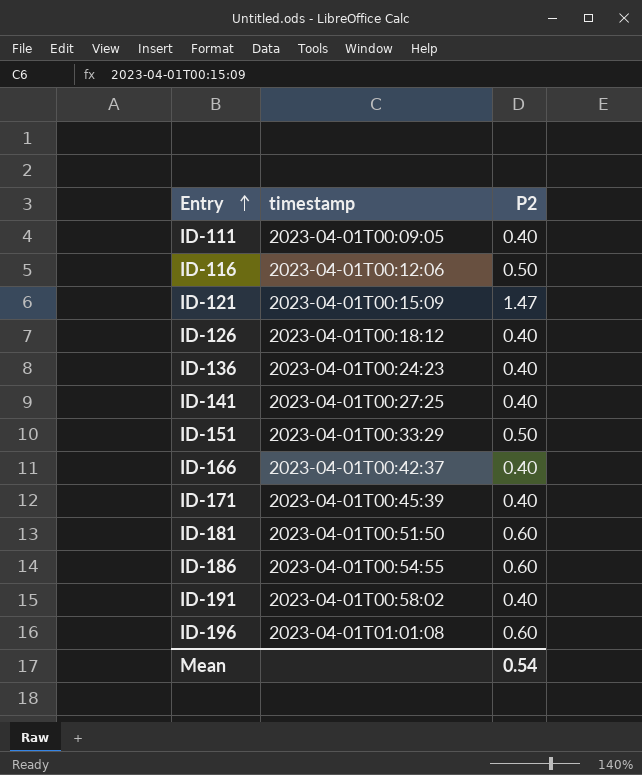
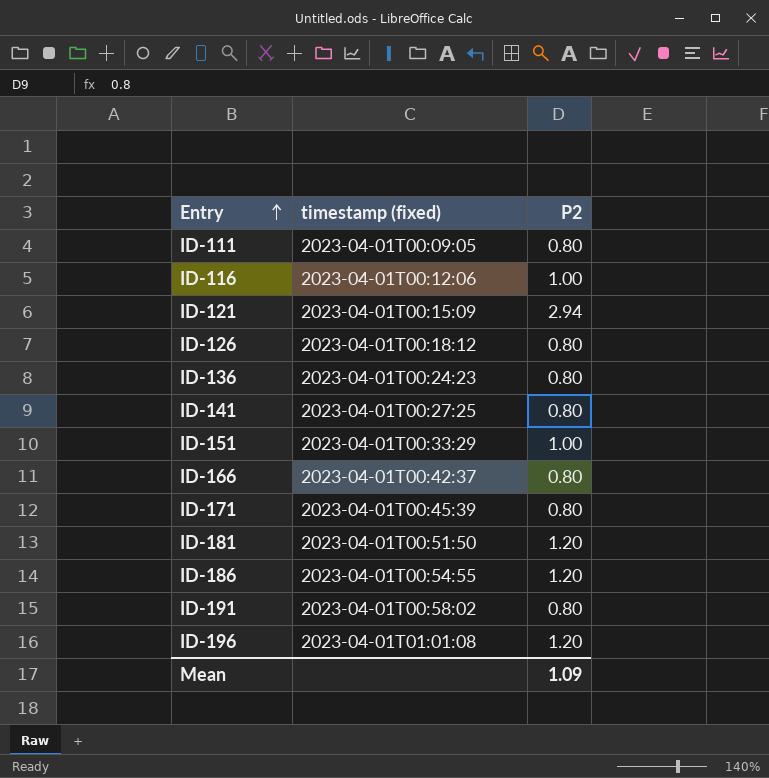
column name: timestamp -> timestamp (fixed)
ID-111 | P2: 0.40 -> 0.80
ID-116 | P2: 0.50 -> 1.00
ID-121 | P2: 1.47 -> 2.94
ID-126 | P2: 0.40 -> 0.80
ID-136 | P2: 0.40 -> 0.80
ID-141 | P2: 0.40 -> 0.80
ID-151 | P2: 0.50 -> 1.00
ID-166 | P2: 0.40 -> 0.80
ID-171 | P2: 0.40 -> 0.80
ID-181 | P2: 0.60 -> 1.20
ID-186 | P2: 0.60 -> 1.20
ID-191 | P2: 0.40 -> 0.80
ID-196 | P2: 0.60 -> 1.20
Mean | P2: 0.54 -> 1.09

